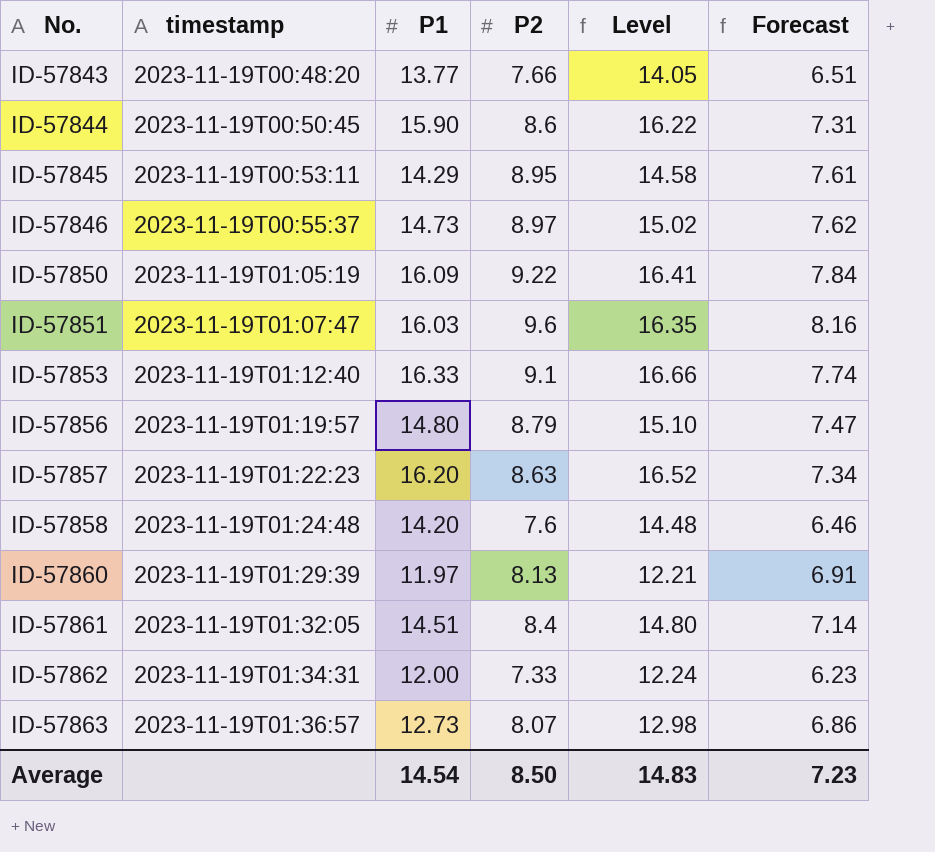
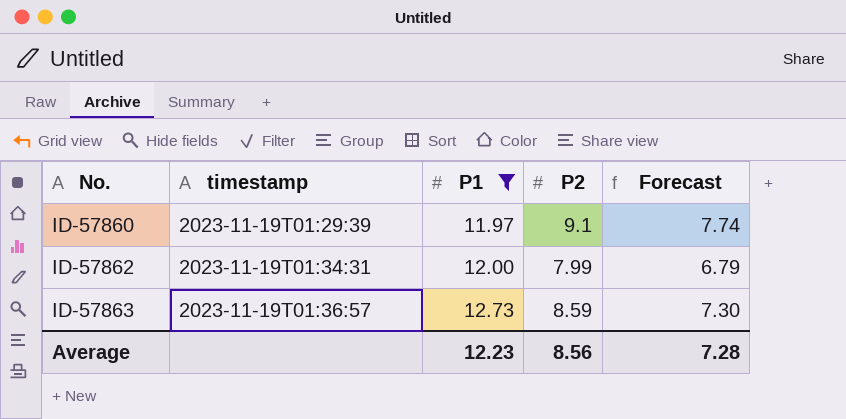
filter: none -> P1 <= 12.73
column Level | formula: [P1] * 1.02 -> none
ID-57860 | P2: 8.13 -> 9.1
ID-57860 | Forecast: 6.91 -> 7.74
ID-57862 | P2: 7.33 -> 7.99
ID-57862 | Forecast: 6.23 -> 6.79
ID-57863 | P2: 8.07 -> 8.59
ID-57863 | Forecast: 6.86 -> 7.30
Average | P1: 14.54 -> 12.23
Average | P2: 8.50 -> 8.56
Average | Forecast: 7.23 -> 7.28

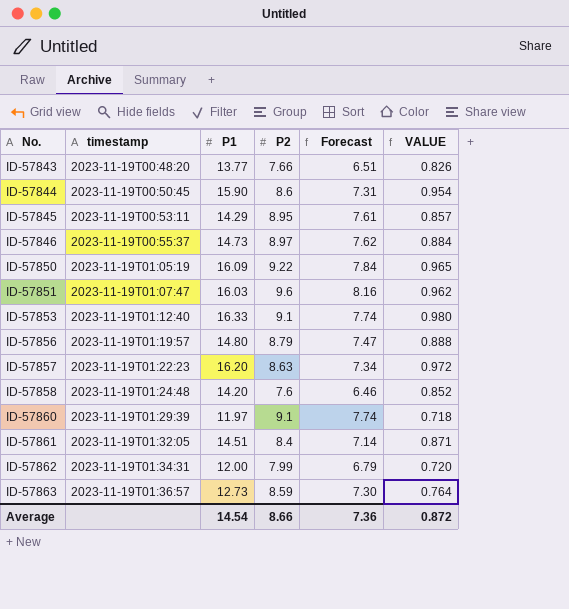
filter: P1 <= 12.73 -> none
column VALUE | formula: none -> [P1] * 0.06
Average | P1: 12.23 -> 14.54
Average | P2: 8.56 -> 8.66
Average | Forecast: 7.28 -> 7.36

